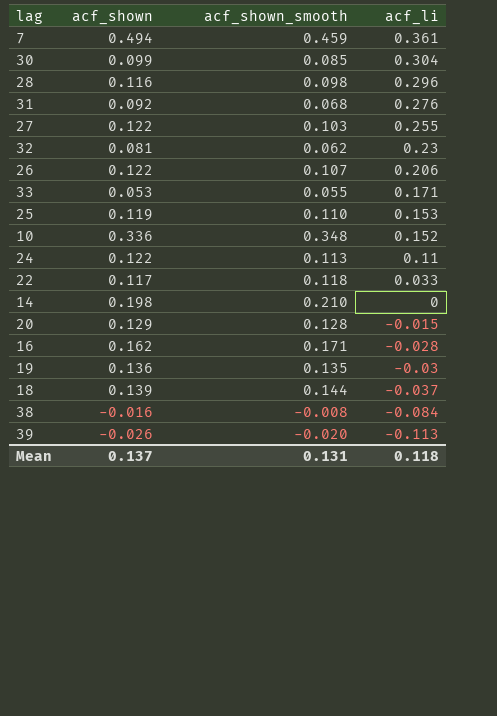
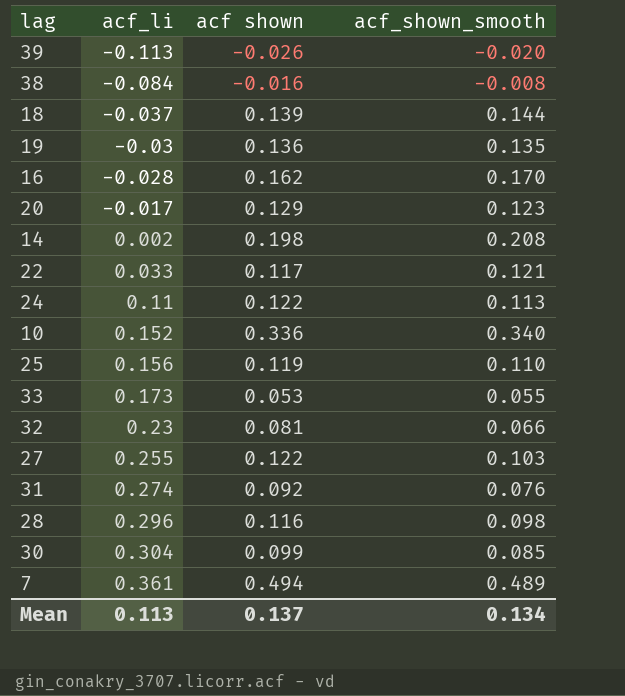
row order: acf_li descending -> acf_li ascending
column acf_li | position: 4 -> 2
column name: acf_shown -> acf shown
row 26: 0.122 | 0.107 | 0.206 -> none
16 | acf_shown_smooth: 0.171 -> 0.170
20 | acf_li: -0.015 -> -0.017
20 | acf_shown_smooth: 0.128 -> 0.123
14 | acf_li: 0 -> 0.002
14 | acf_shown_smooth: 0.210 -> 0.208
22 | acf_shown_smooth: 0.118 -> 0.121
10 | acf_shown_smooth: 0.348 -> 0.340
25 | acf_li: 0.153 -> 0.156
33 | acf_li: 0.171 -> 0.173
32 | acf_shown_smooth: 0.062 -> 0.066
31 | acf_li: 0.276 -> 0.274
31 | acf_shown_smooth: 0.068 -> 0.076
7 | acf_shown_smooth: 0.459 -> 0.489
Mean | acf_li: 0.118 -> 0.113
Mean | acf_shown_smooth: 0.131 -> 0.134

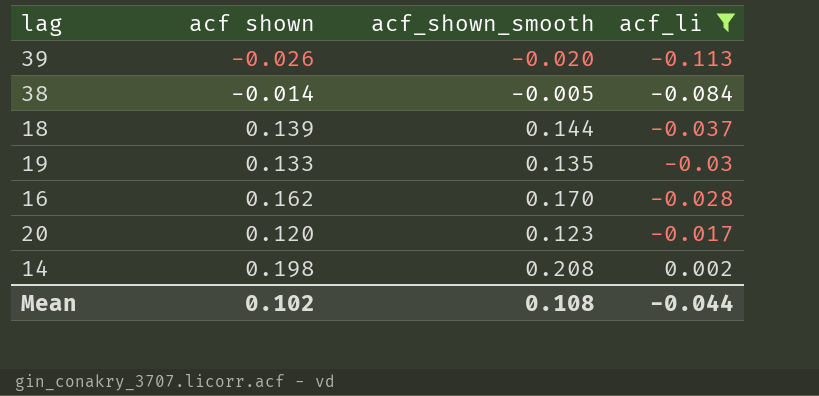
filter: none -> acf_li <= 0.002
column acf_li | position: 2 -> 4
38 | acf shown: -0.016 -> -0.014
38 | acf_shown_smooth: -0.008 -> -0.005
19 | acf shown: 0.136 -> 0.133
20 | acf shown: 0.129 -> 0.120
Mean | acf shown: 0.137 -> 0.102
Mean | acf_shown_smooth: 0.134 -> 0.108
Mean | acf_li: 0.113 -> -0.044

